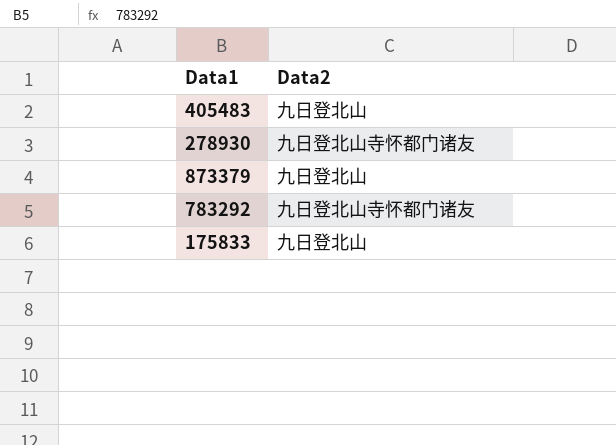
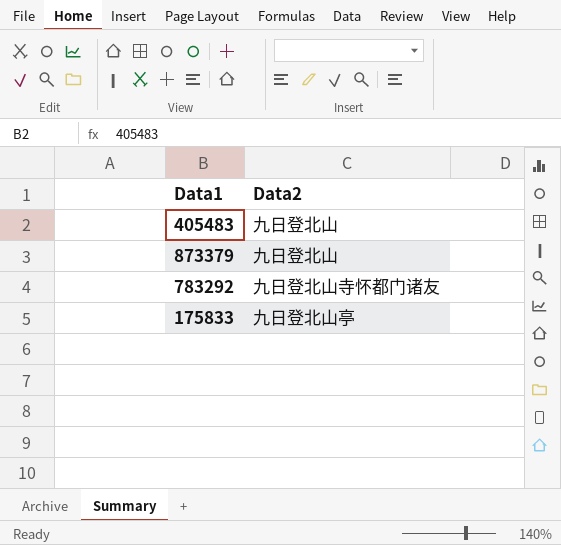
row 278930: 九日登北山寺怀都门诸友 -> none
175833 | Data2: 九日登北山 -> 九日登北山亭

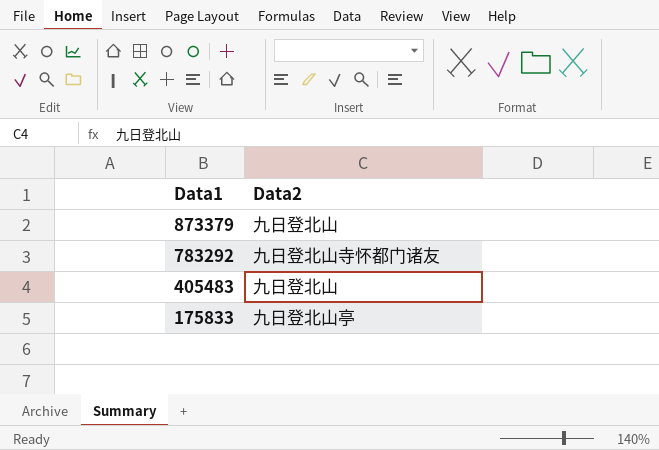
row order: none -> Data1 descending

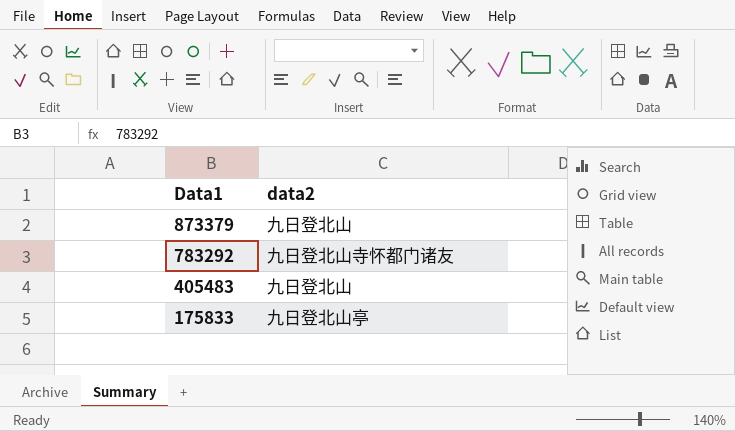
column name: Data2 -> data2

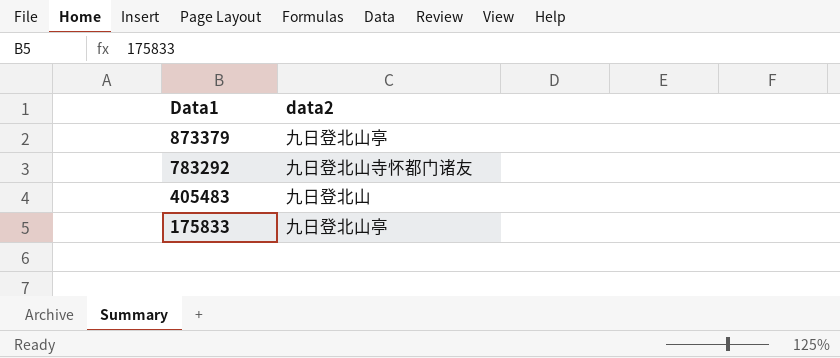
873379 | data2: 九日登北山 -> 九日登北山亭

